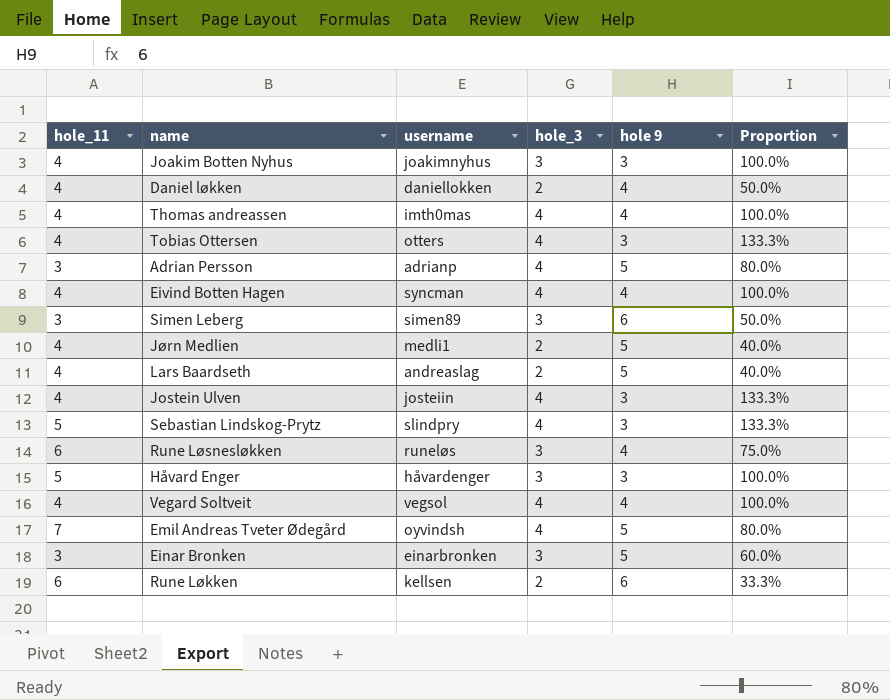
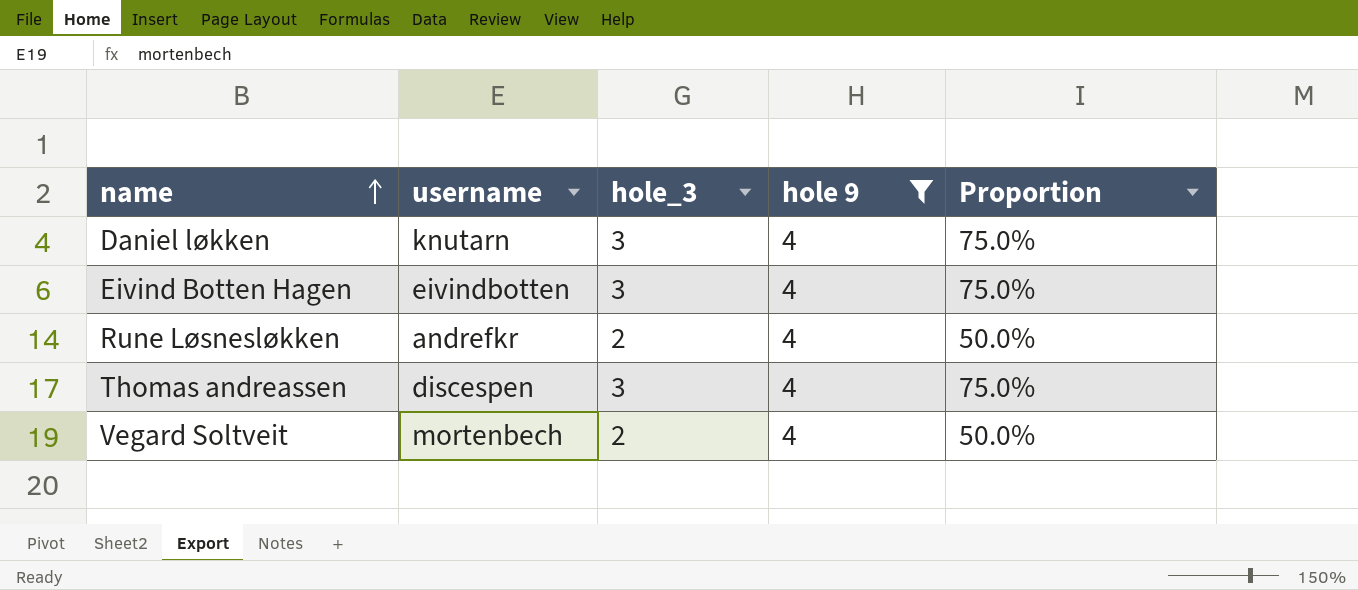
filter: none -> hole 9 = 4
row order: none -> name ascending
column hole_11 | position: 1 -> none
Daniel løkken | username: daniellokken -> knutarn
Daniel løkken | hole_3: 2 -> 3
Daniel løkken | Proportion: 50.0% -> 75.0%
Eivind Botten Hagen | username: syncman -> eivindbotten
Eivind Botten Hagen | hole_3: 4 -> 3
Eivind Botten Hagen | Proportion: 100.0% -> 75.0%
Rune Løsnesløkken | username: runeløs -> andrefkr
Rune Løsnesløkken | hole_3: 3 -> 2
Rune Løsnesløkken | Proportion: 75.0% -> 50.0%
Thomas andreassen | username: imth0mas -> discespen
Thomas andreassen | hole_3: 4 -> 3
Thomas andreassen | Proportion: 100.0% -> 75.0%
Vegard Soltveit | username: vegsol -> mortenbech
Vegard Soltveit | hole_3: 4 -> 2
Vegard Soltveit | Proportion: 100.0% -> 50.0%

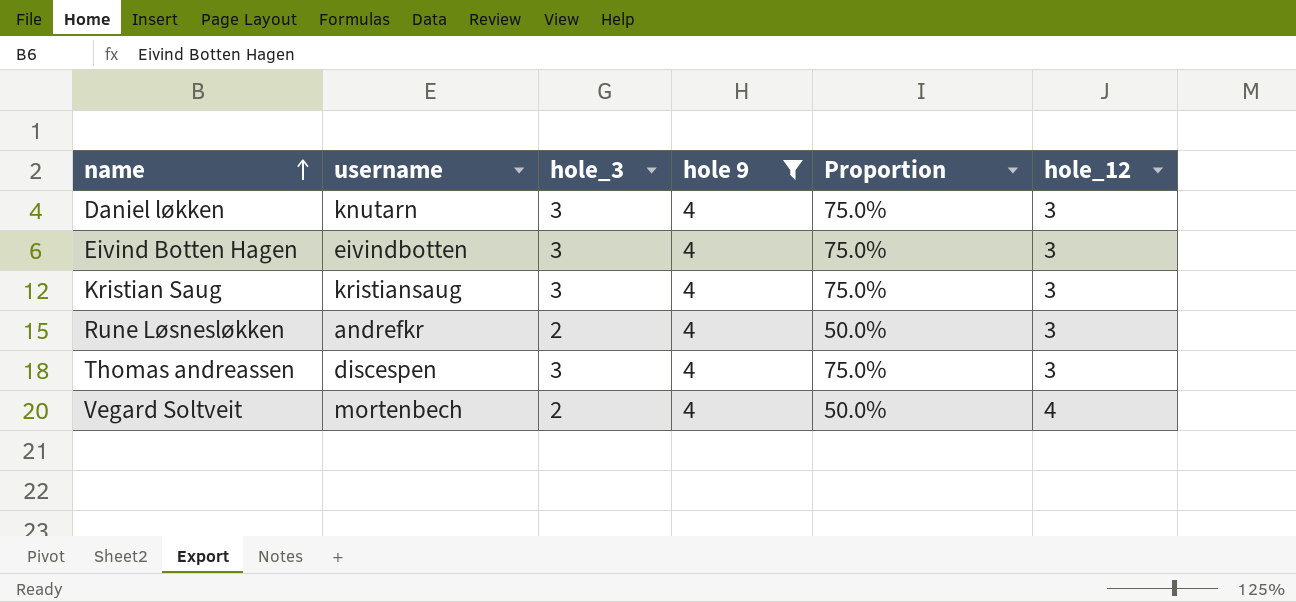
column hole_12 | position: none -> 6
row Kristian Saug: none -> kristiansaug | 3 | 4 | 75.0% | 3

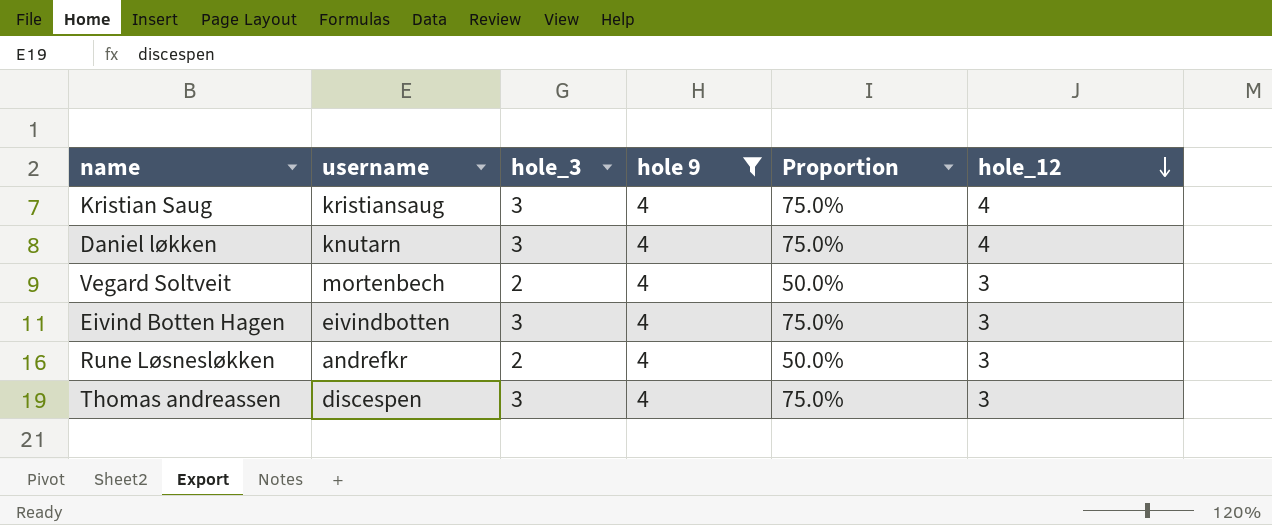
row order: name ascending -> hole_12 descending
Kristian Saug | hole_12: 3 -> 4
Daniel løkken | hole_12: 3 -> 4
Vegard Soltveit | hole_12: 4 -> 3

